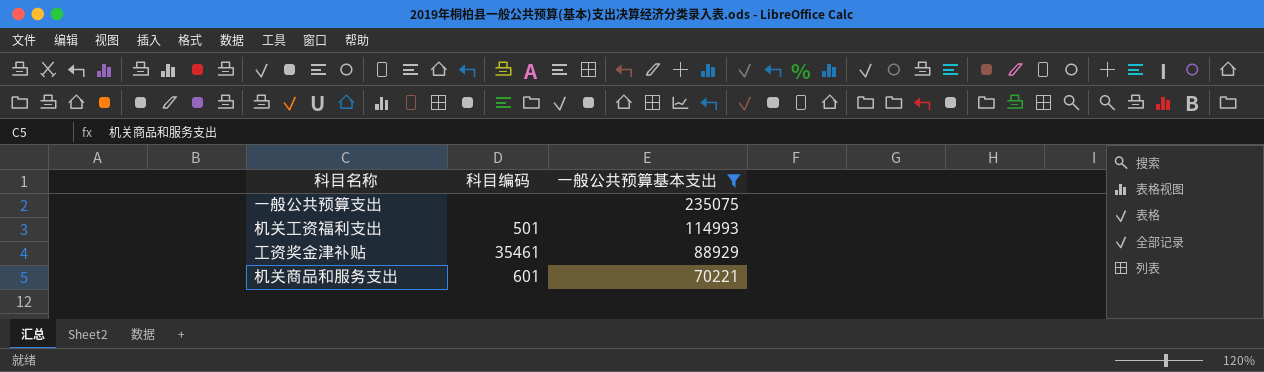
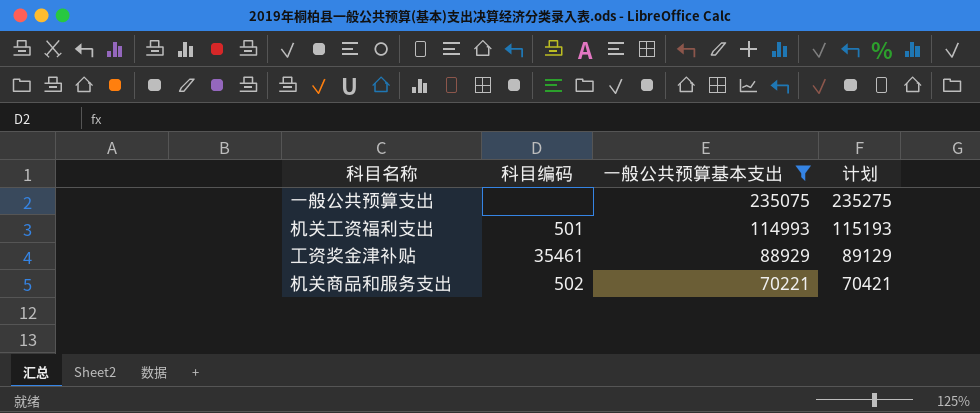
column 计划 | formula: none -> [一般公共预算基本支出] + 200
机关商品和服务支出 | 科目编码: 601 -> 502

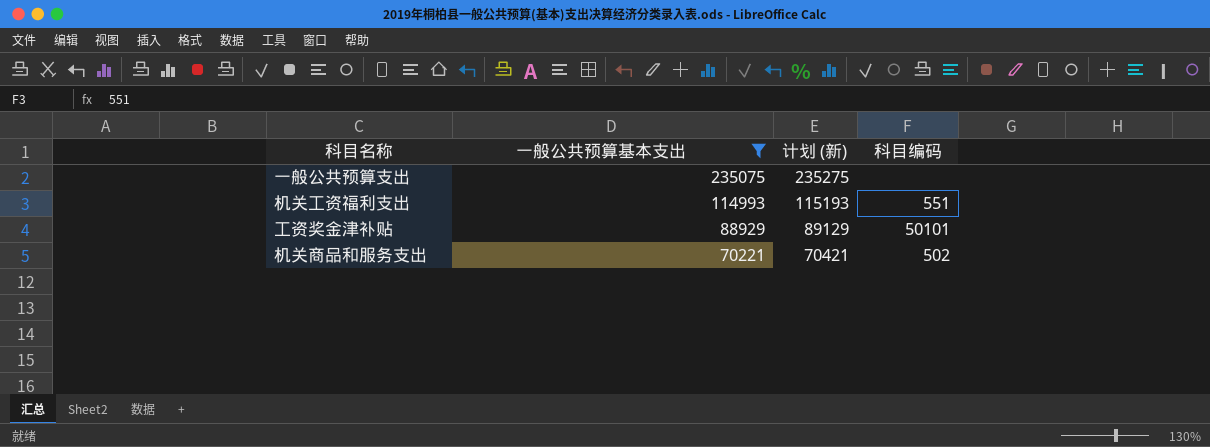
column name: 计划 -> 计划 (新)
column 科目编码 | position: 2 -> 4
机关工资福利支出 | 科目编码: 501 -> 551
工资奖金津补贴 | 科目编码: 35461 -> 50101

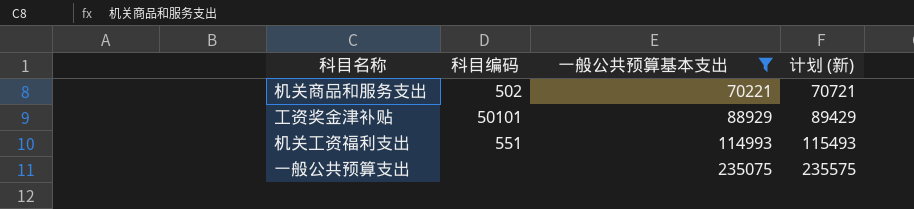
row order: 一般公共预算基本支出 descending -> 一般公共预算基本支出 ascending
column 科目编码 | position: 4 -> 2
column 计划 (新) | formula: [一般公共预算基本支出] + 200 -> [一般公共预算基本支出] + 500

